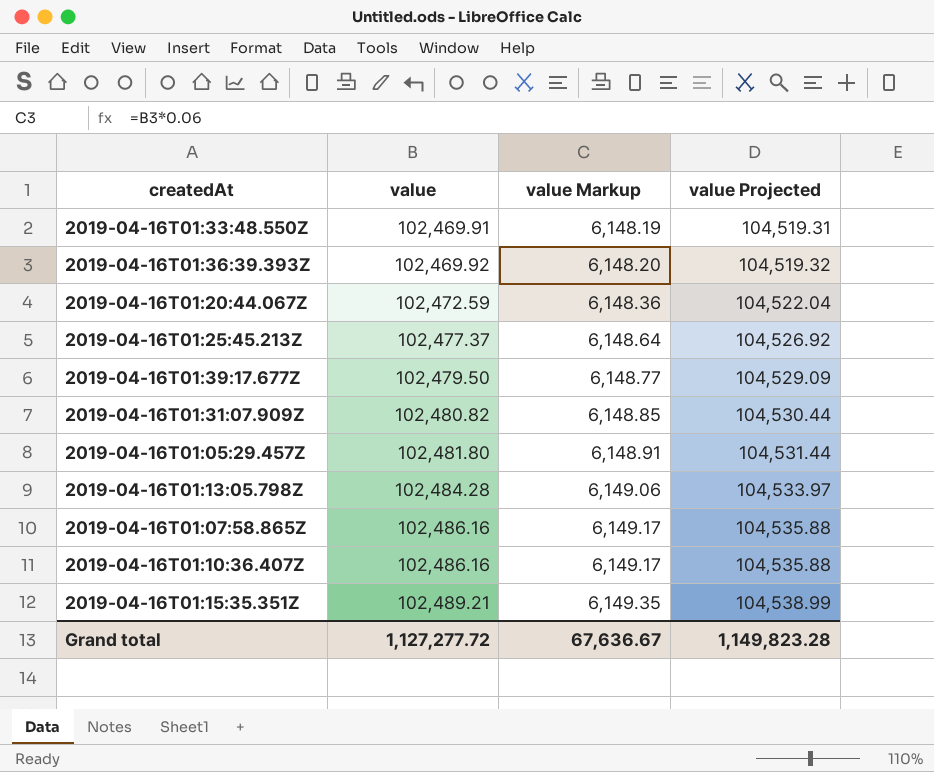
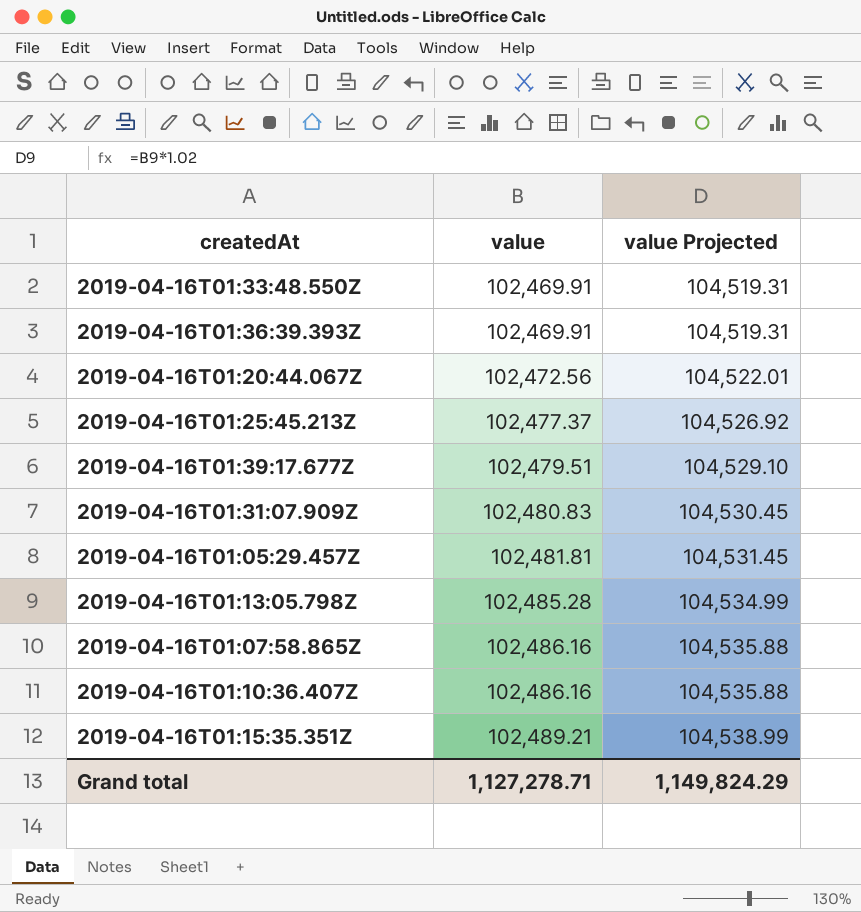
column value Markup | formula: [value] * 0.06 -> none
2019-04-16T01:36:39.393Z | value: 102,469.92 -> 102,469.91
2019-04-16T01:36:39.393Z | value Projected: 104,519.32 -> 104,519.31
2019-04-16T01:20:44.067Z | value: 102,472.59 -> 102,472.56
2019-04-16T01:20:44.067Z | value Projected: 104,522.04 -> 104,522.01
2019-04-16T01:39:17.677Z | value: 102,479.50 -> 102,479.51
2019-04-16T01:39:17.677Z | value Projected: 104,529.09 -> 104,529.10
2019-04-16T01:31:07.909Z | value: 102,480.82 -> 102,480.83
2019-04-16T01:31:07.909Z | value Projected: 104,530.44 -> 104,530.45
2019-04-16T01:05:29.457Z | value: 102,481.80 -> 102,481.81
2019-04-16T01:05:29.457Z | value Projected: 104,531.44 -> 104,531.45
2019-04-16T01:13:05.798Z | value: 102,484.28 -> 102,485.28
2019-04-16T01:13:05.798Z | value Projected: 104,533.97 -> 104,534.99
Grand total | value: 1,127,277.72 -> 1,127,278.71
Grand total | value Projected: 1,149,823.28 -> 1,149,824.29

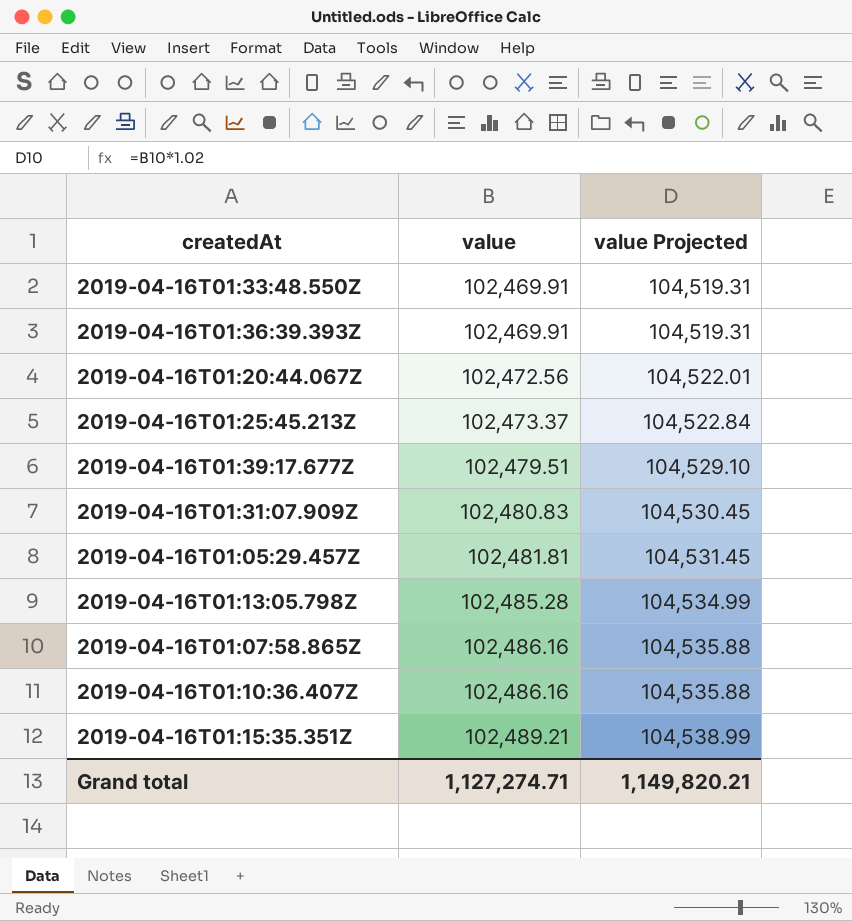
2019-04-16T01:25:45.213Z | value: 102,477.37 -> 102,473.37
2019-04-16T01:25:45.213Z | value Projected: 104,526.92 -> 104,522.84
Grand total | value: 1,127,278.71 -> 1,127,274.71
Grand total | value Projected: 1,149,824.29 -> 1,149,820.21

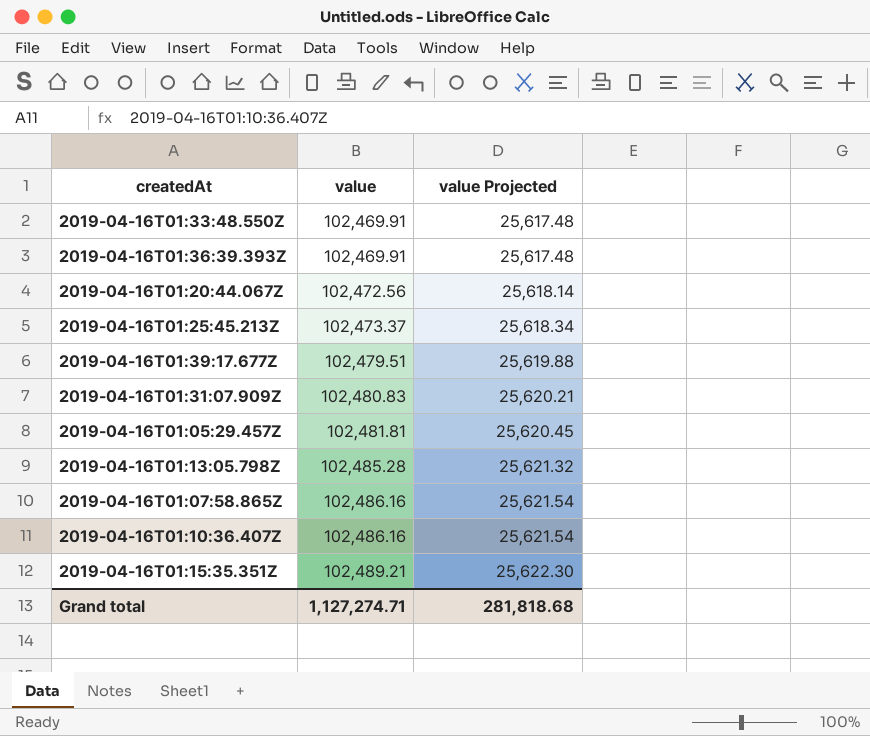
column value Projected | formula: [value] * 1.02 -> [value] * 0.25
Grand total | value Projected: 1,149,820.21 -> 281,818.68

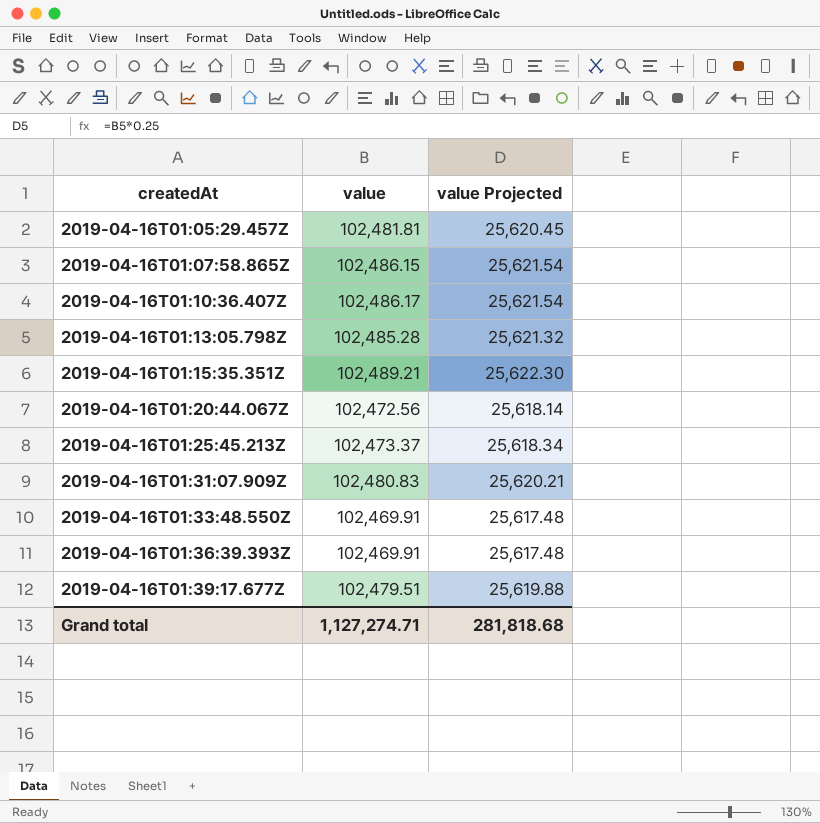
row order: value ascending -> createdAt ascending
2019-04-16T01:07:58.865Z | value: 102,486.16 -> 102,486.15
2019-04-16T01:10:36.407Z | value: 102,486.16 -> 102,486.17

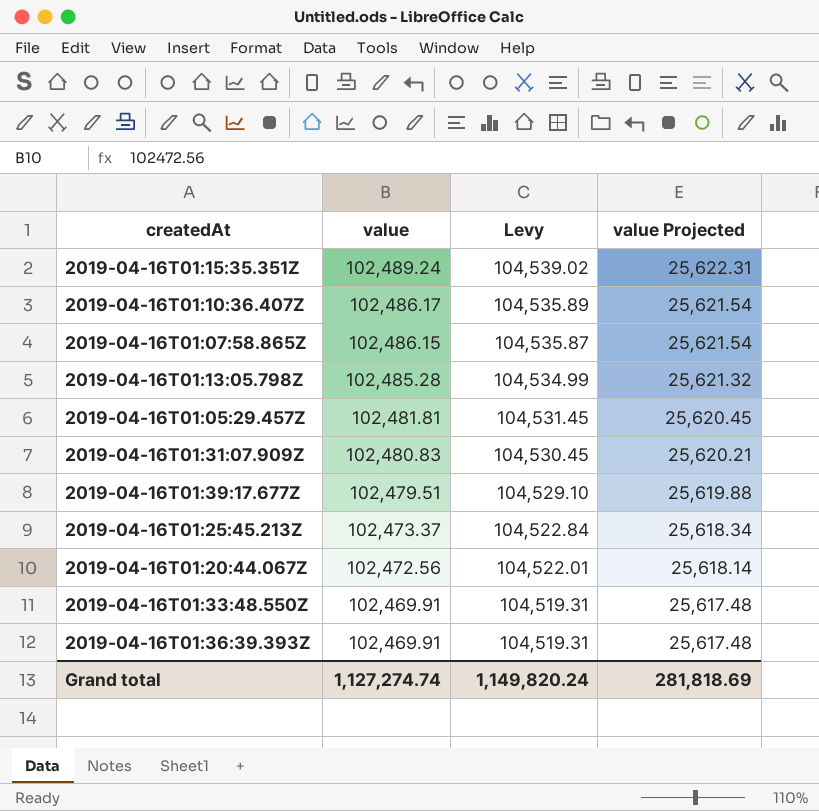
row order: createdAt ascending -> value descending
column Levy | formula: none -> [value] * 1.02
2019-04-16T01:15:35.351Z | value: 102,489.21 -> 102,489.24
2019-04-16T01:15:35.351Z | value Projected: 25,622.30 -> 25,622.31
Grand total | value: 1,127,274.71 -> 1,127,274.74
Grand total | value Projected: 281,818.68 -> 281,818.69

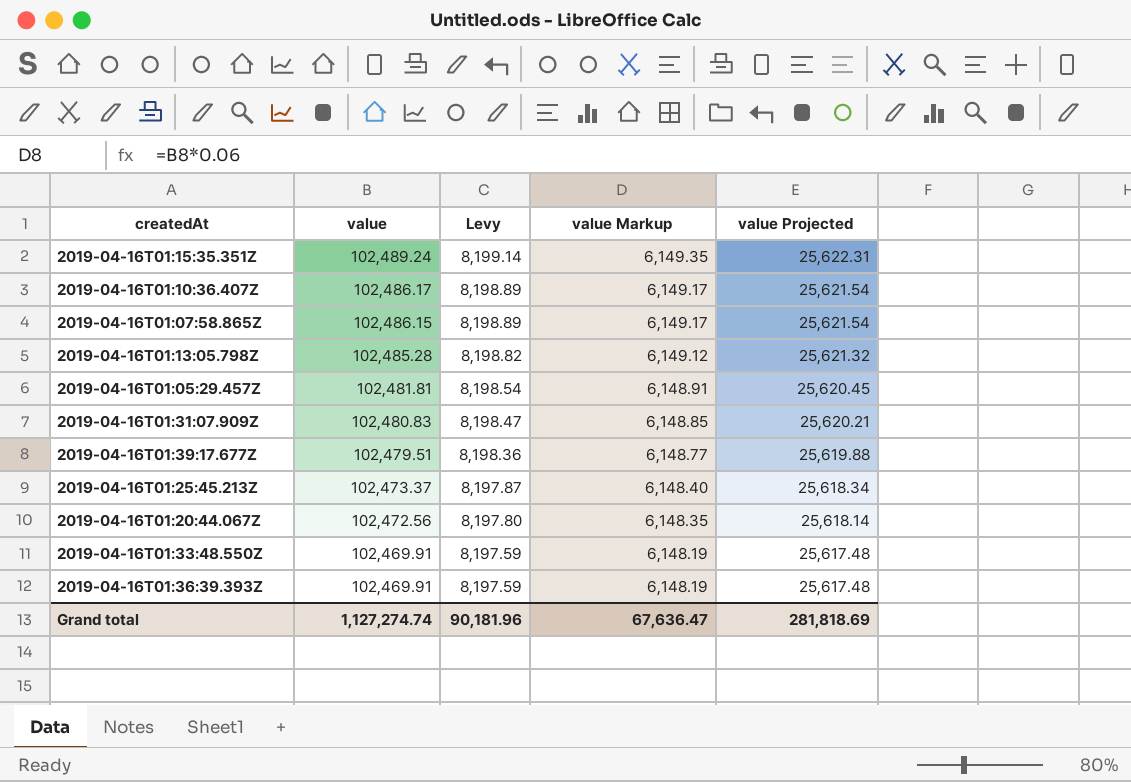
column Levy | formula: [value] * 1.02 -> [value] * 0.08
column value Markup | formula: none -> [value] * 0.06
Grand total | Levy: 1,149,820.24 -> 90,181.96

